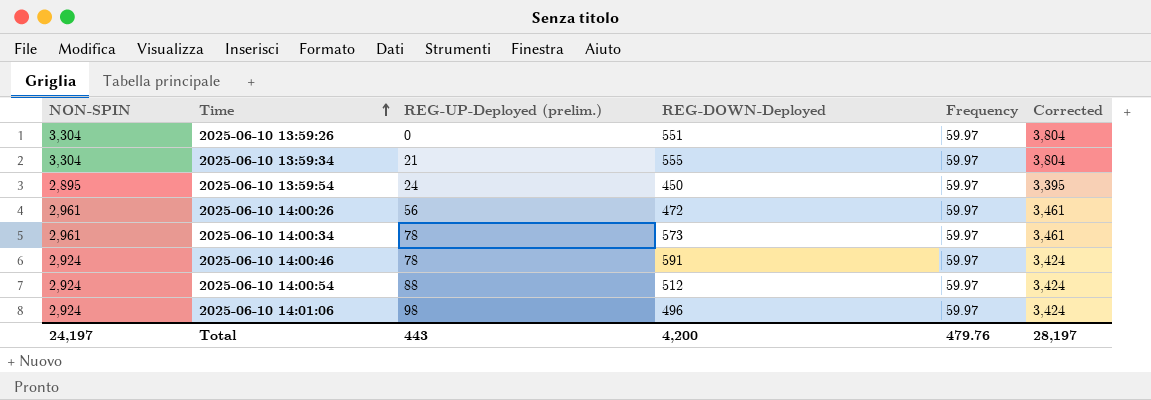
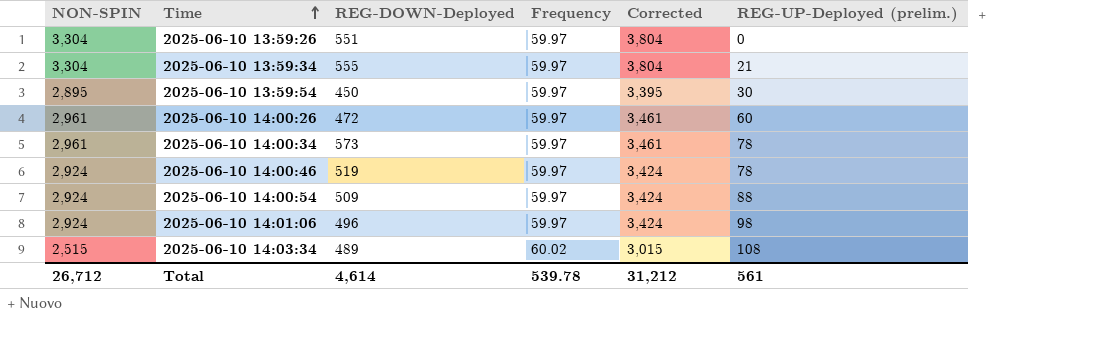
column REG-UP-Deployed (prelim.) | position: 3 -> 6
2025-06-10 13:59:54 | REG-UP-Deployed (prelim.): 24 -> 30
2025-06-10 14:00:26 | REG-UP-Deployed (prelim.): 56 -> 60
2025-06-10 14:00:46 | REG-DOWN-Deployed: 591 -> 519
2025-06-10 14:00:54 | REG-DOWN-Deployed: 512 -> 509
row 2025-06-10 14:03:34: none -> 2,515 | 489 | 60.02 | 3,015 | 108
Total | NON-SPIN: 24,197 -> 26,712
Total | REG-DOWN-Deployed: 4,200 -> 4,614
Total | Frequency: 479.76 -> 539.78
Total | Corrected: 28,197 -> 31,212
Total | REG-UP-Deployed (prelim.): 443 -> 561

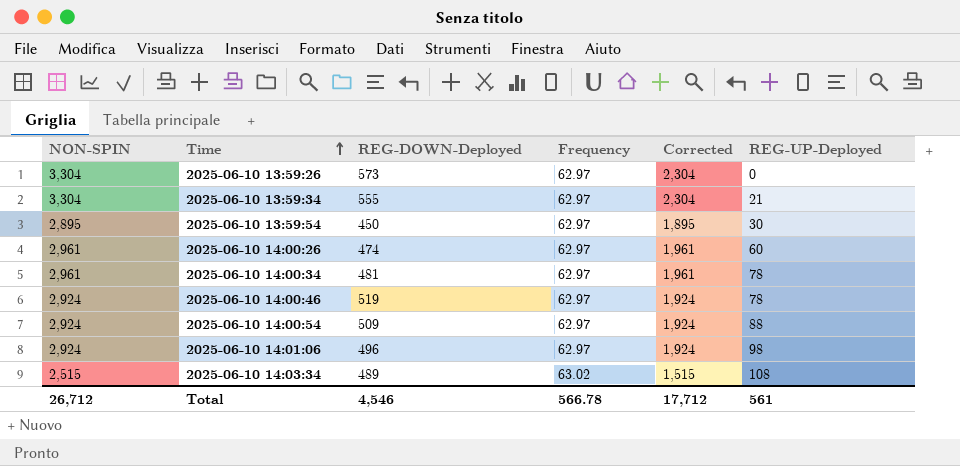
column Corrected | formula: [NON-SPIN] + 500 -> [NON-SPIN] - 1000
column name: REG-UP-Deployed (prelim.) -> REG-UP-Deployed
2025-06-10 13:59:26 | REG-DOWN-Deployed: 551 -> 573
2025-06-10 13:59:26 | Frequency: 59.97 -> 62.97
2025-06-10 13:59:34 | Frequency: 59.97 -> 62.97
2025-06-10 13:59:54 | Frequency: 59.97 -> 62.97
2025-06-10 14:00:26 | REG-DOWN-Deployed: 472 -> 474
2025-06-10 14:00:26 | Frequency: 59.97 -> 62.97
2025-06-10 14:00:34 | REG-DOWN-Deployed: 573 -> 481
2025-06-10 14:00:34 | Frequency: 59.97 -> 62.97
2025-06-10 14:00:46 | Frequency: 59.97 -> 62.97
2025-06-10 14:00:54 | Frequency: 59.97 -> 62.97
2025-06-10 14:01:06 | Frequency: 59.97 -> 62.97
2025-06-10 14:03:34 | Frequency: 60.02 -> 63.02
Total | REG-DOWN-Deployed: 4,614 -> 4,546
Total | Frequency: 539.78 -> 566.78
Total | Corrected: 31,212 -> 17,712

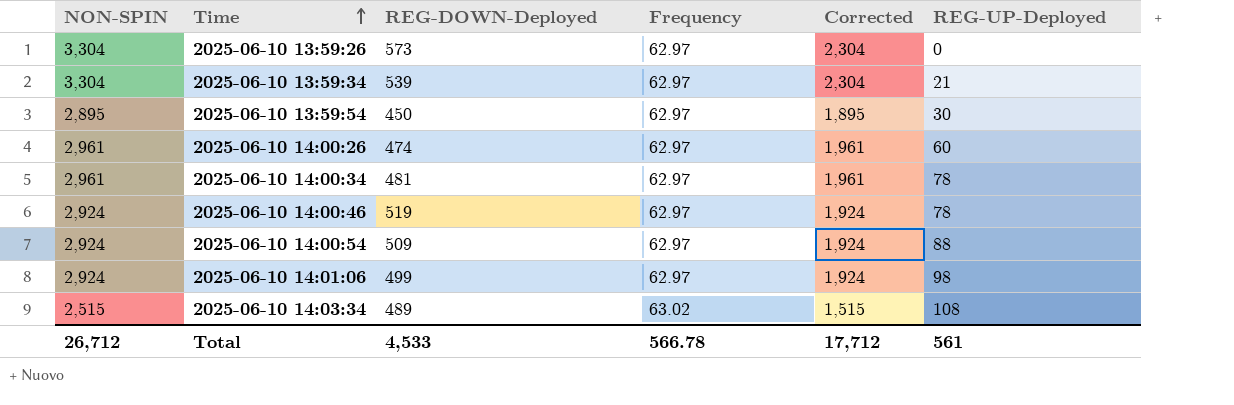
2025-06-10 13:59:34 | REG-DOWN-Deployed: 555 -> 539
2025-06-10 14:01:06 | REG-DOWN-Deployed: 496 -> 499
Total | REG-DOWN-Deployed: 4,546 -> 4,533

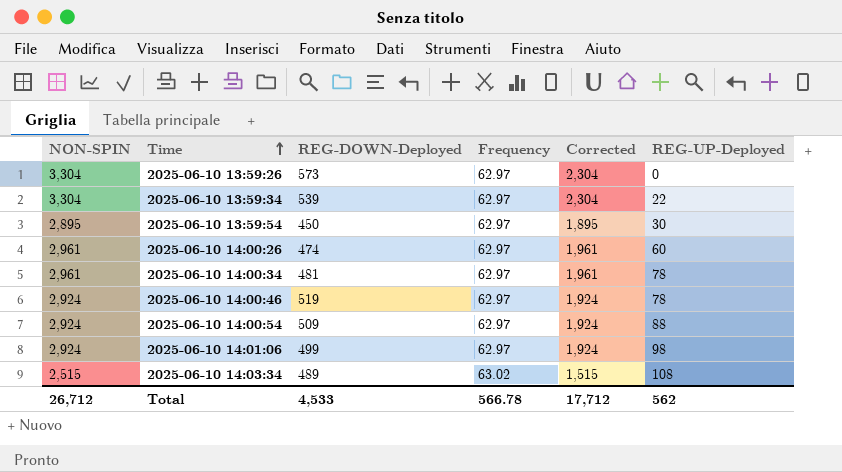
2025-06-10 13:59:34 | REG-UP-Deployed: 21 -> 22
Total | REG-UP-Deployed: 561 -> 562

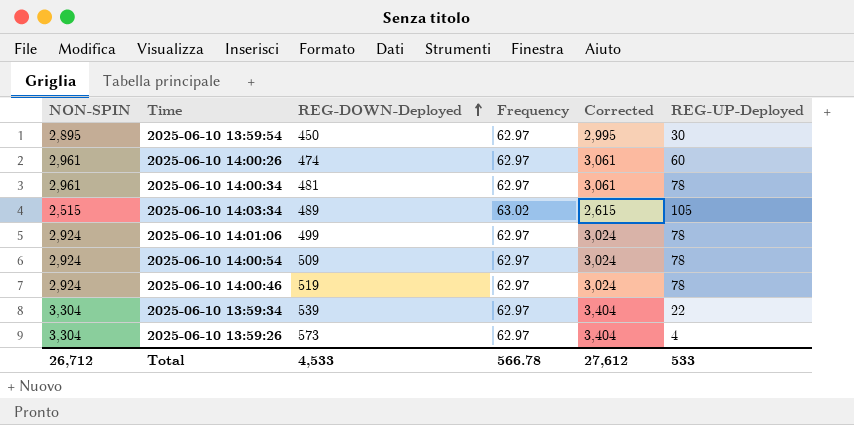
row order: Time ascending -> REG-DOWN-Deployed ascending
column Corrected | formula: [NON-SPIN] - 1000 -> [NON-SPIN] + 100
2025-06-10 14:03:34 | REG-UP-Deployed: 108 -> 105
2025-06-10 14:01:06 | REG-UP-Deployed: 98 -> 78
2025-06-10 14:00:54 | REG-UP-Deployed: 88 -> 78
2025-06-10 13:59:26 | REG-UP-Deployed: 0 -> 4
Total | Corrected: 17,712 -> 27,612
Total | REG-UP-Deployed: 562 -> 533

